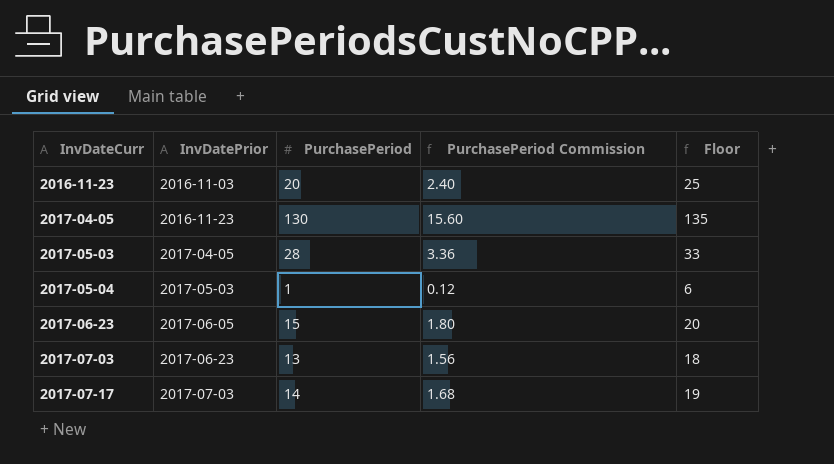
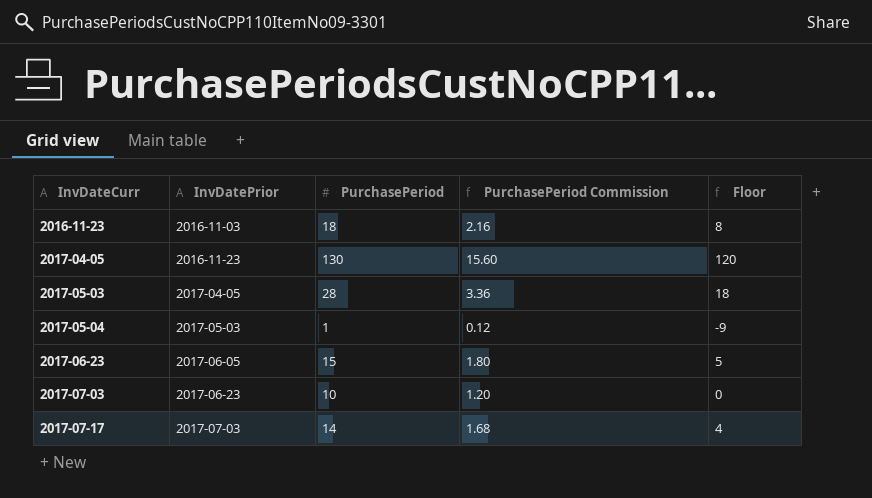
column Floor | formula: [PurchasePeriod] + 5 -> [PurchasePeriod] - 10
2016-11-23 | PurchasePeriod: 20 -> 18
2016-11-23 | PurchasePeriod Commission: 2.40 -> 2.16
2017-07-03 | PurchasePeriod: 13 -> 10
2017-07-03 | PurchasePeriod Commission: 1.56 -> 1.20

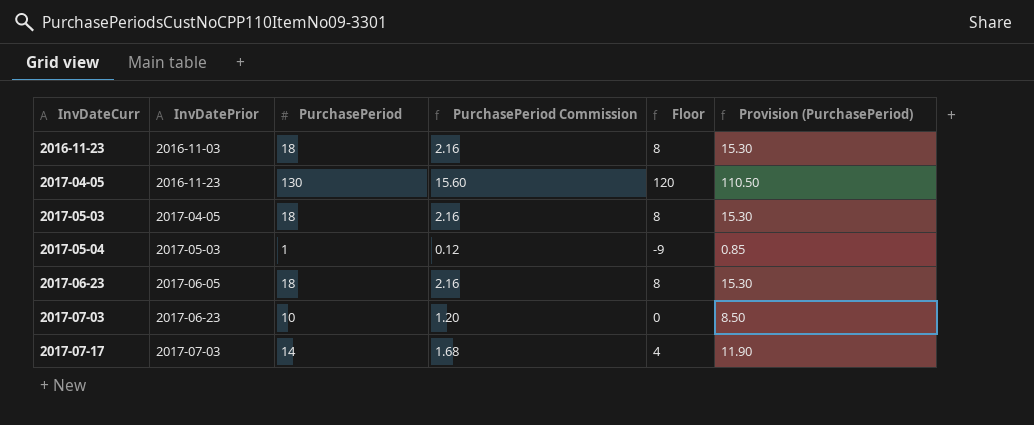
column Provision (PurchasePeriod) | formula: none -> [PurchasePeriod] * 0.85
2017-05-03 | PurchasePeriod: 28 -> 18
2017-05-03 | PurchasePeriod Commission: 3.36 -> 2.16
2017-05-03 | Floor: 18 -> 8
2017-06-23 | PurchasePeriod: 15 -> 18
2017-06-23 | PurchasePeriod Commission: 1.80 -> 2.16
2017-06-23 | Floor: 5 -> 8

